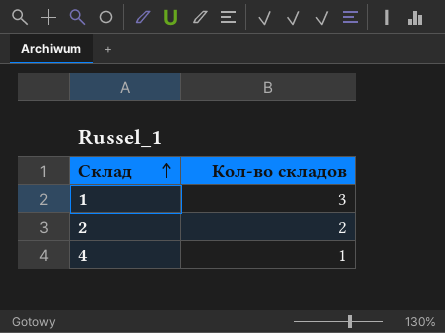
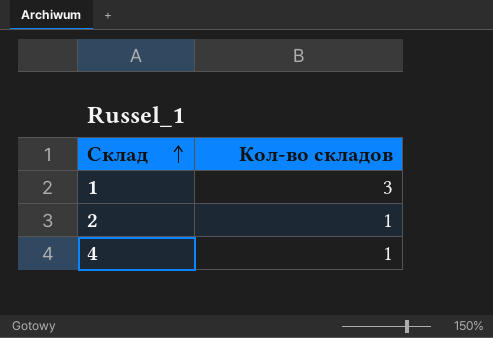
2 | Кол-во складов: 2 -> 1

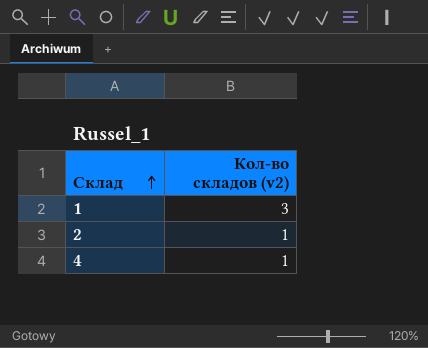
column name: Кол-во складов -> Кол-во складов (v2)

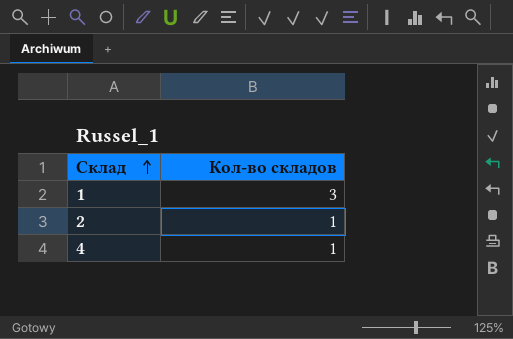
column name: Кол-во складов (v2) -> Кол-во складов

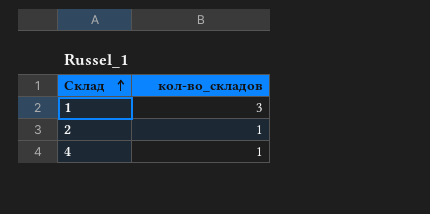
column name: Кол-во складов -> кол-во_складов

